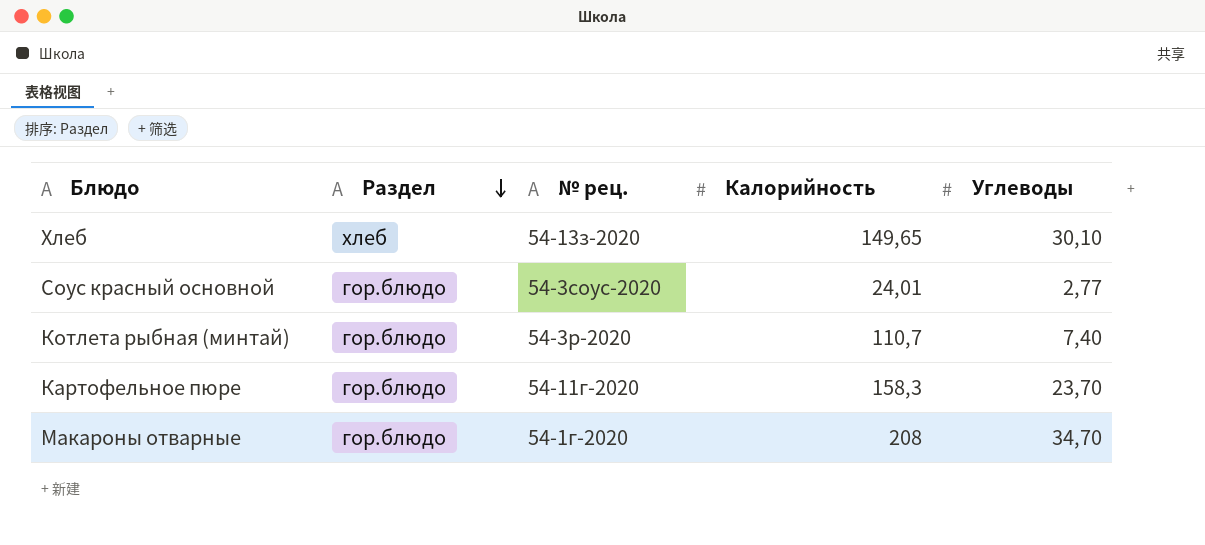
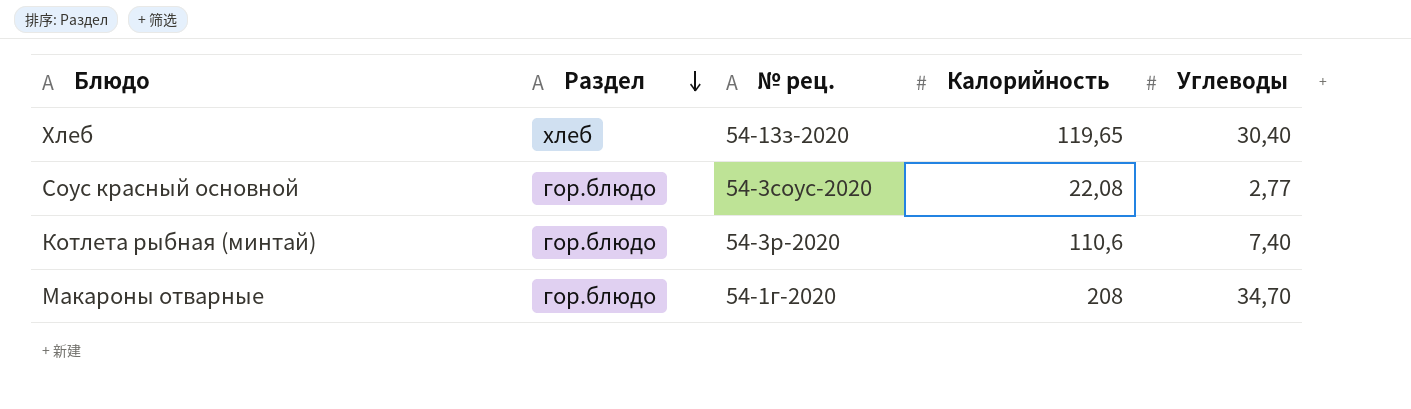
row Картофельное пюре: гор.блюдо | 54-11г-2020 | 158,3 | 23,70 -> none
Хлеб | Калорийность: 149,65 -> 119,65
Хлеб | Углеводы: 30,10 -> 30,40
Соус красный основной | Калорийность: 24,01 -> 22,08
Котлета рыбная (минтай) | Калорийность: 110,7 -> 110,6

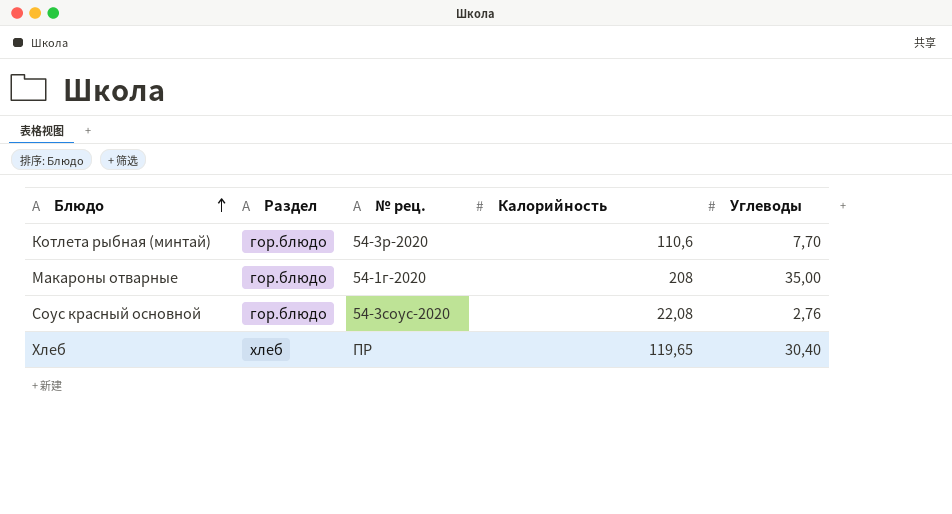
row order: Раздел descending -> Блюдо ascending
Котлета рыбная (минтай) | Углеводы: 7,40 -> 7,70
Макароны отварные | Углеводы: 34,70 -> 35,00
Соус красный основной | Углеводы: 2,77 -> 2,76
Хлеб | № рец.: 54-13з-2020 -> ПР

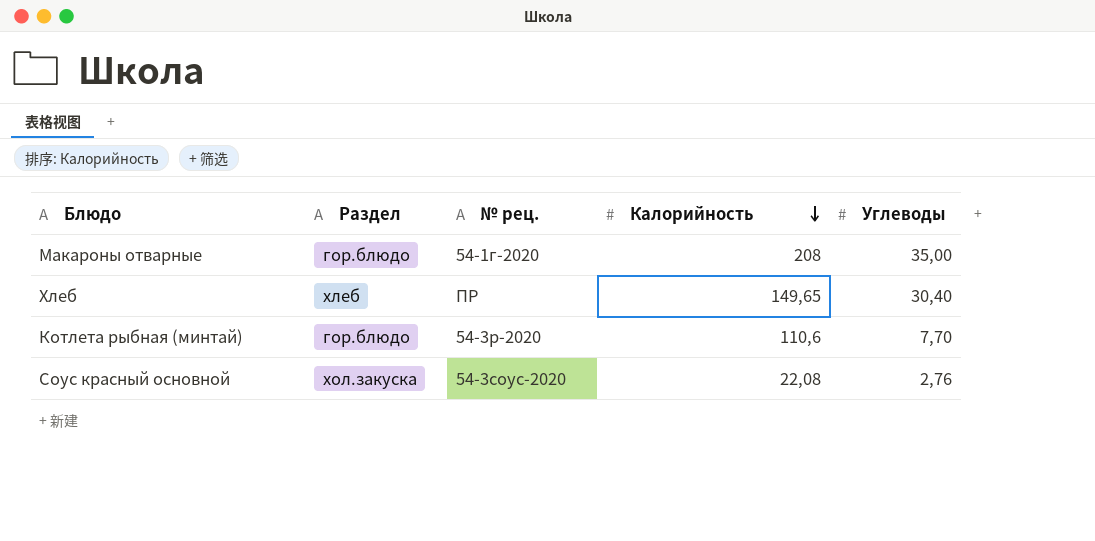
row order: Блюдо ascending -> Калорийность descending
Хлеб | Калорийность: 119,65 -> 149,65
Соус красный основной | Раздел: гор.блюдо -> хол.закуска

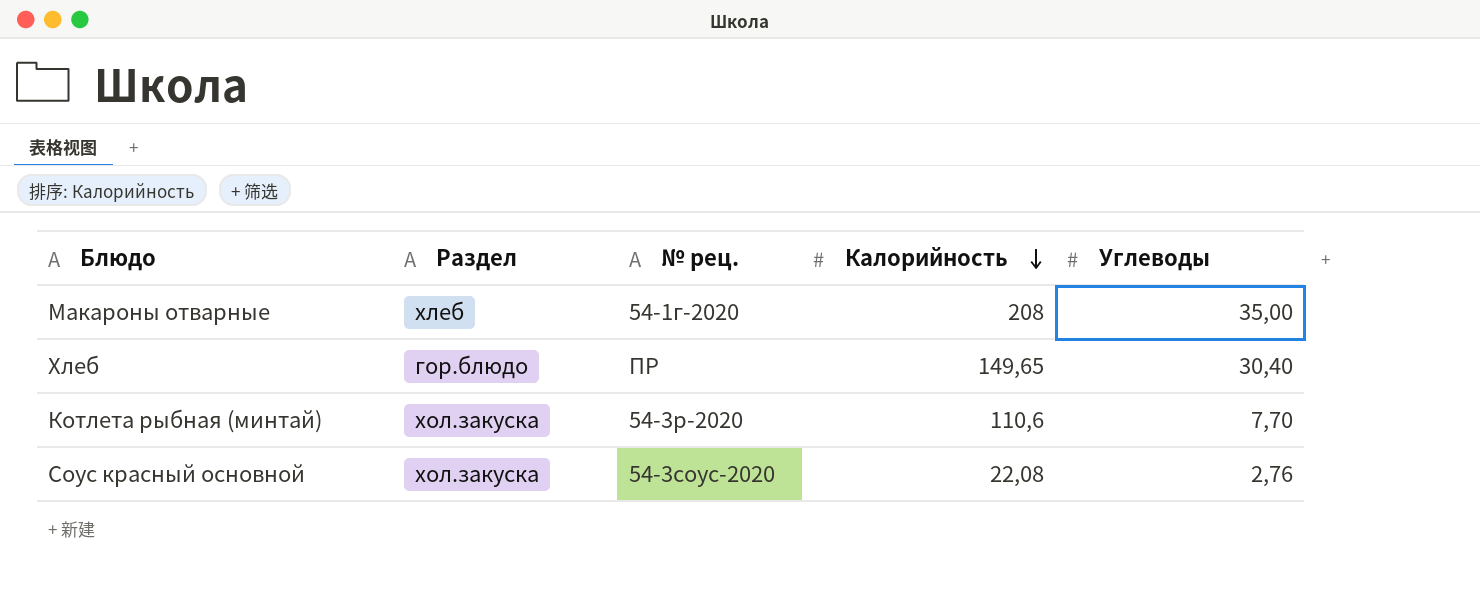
Макароны отварные | Раздел: гор.блюдо -> хлеб
Хлеб | Раздел: хлеб -> гор.блюдо
Котлета рыбная (минтай) | Раздел: гор.блюдо -> хол.закуска

